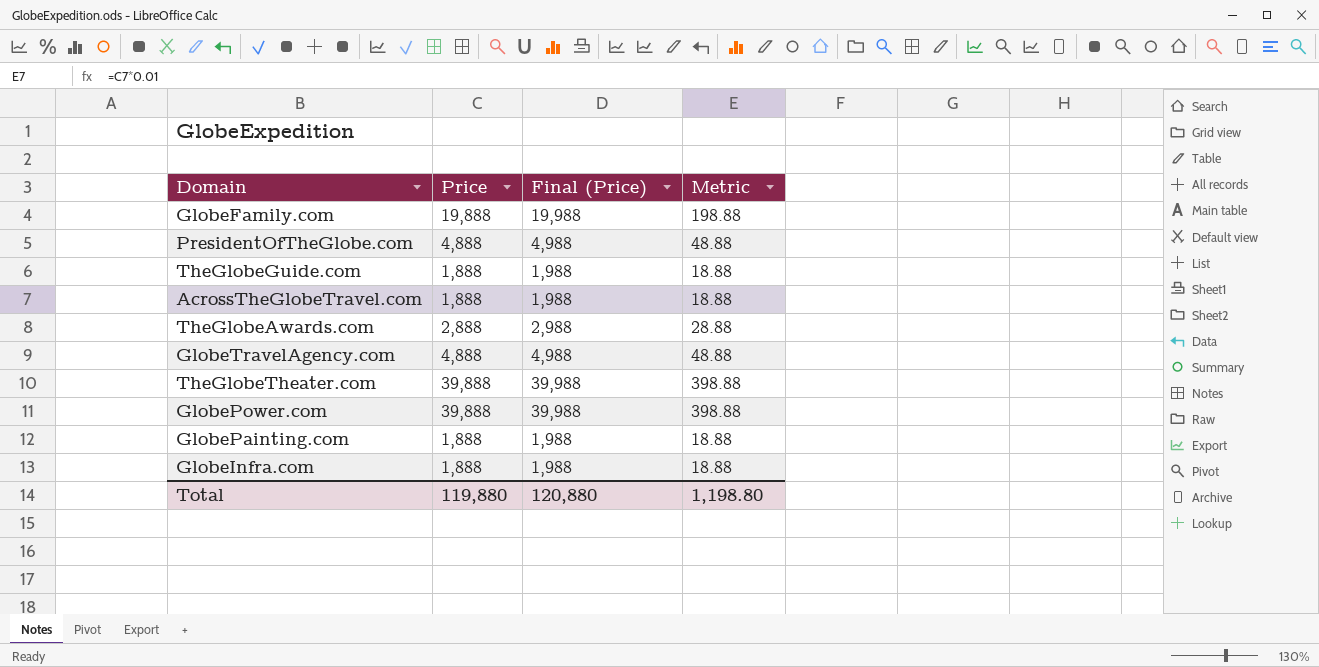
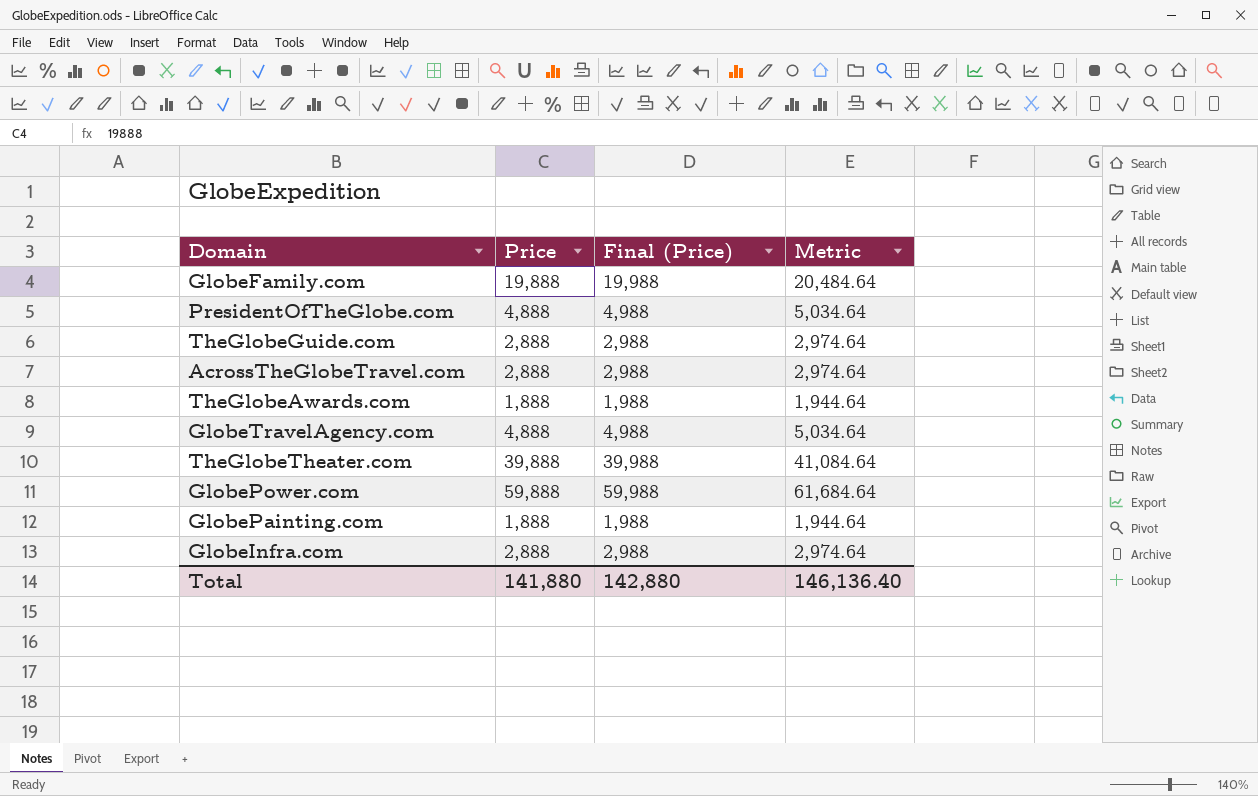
column Metric | formula: [Price] * 0.01 -> [Price] * 1.03
TheGlobeGuide.com | Price: 1,888 -> 2,888
TheGlobeGuide.com | Final (Price): 1,988 -> 2,988
AcrossTheGlobeTravel.com | Price: 1,888 -> 2,888
AcrossTheGlobeTravel.com | Final (Price): 1,988 -> 2,988
TheGlobeAwards.com | Price: 2,888 -> 1,888
TheGlobeAwards.com | Final (Price): 2,988 -> 1,988
GlobePower.com | Price: 39,888 -> 59,888
GlobePower.com | Final (Price): 39,988 -> 59,988
GlobeInfra.com | Price: 1,888 -> 2,888
GlobeInfra.com | Final (Price): 1,988 -> 2,988
Total | Price: 119,880 -> 141,880
Total | Final (Price): 120,880 -> 142,880
Total | Metric: 1,198.80 -> 146,136.40

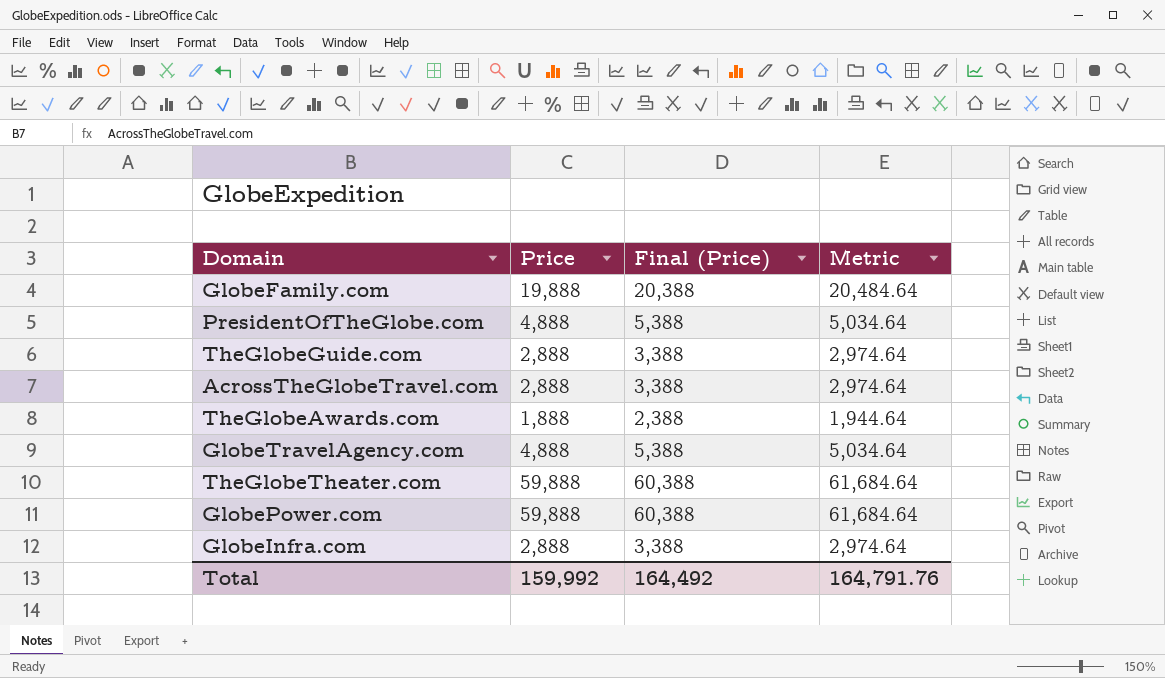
column Final (Price) | formula: [Price] + 100 -> [Price] + 500
row GlobePainting.com: 1,888 | 1,988 | 1,944.64 -> none
TheGlobeTheater.com | Price: 39,888 -> 59,888
TheGlobeTheater.com | Metric: 41,084.64 -> 61,684.64
Total | Price: 141,880 -> 159,992
Total | Final (Price): 142,880 -> 164,492
Total | Metric: 146,136.40 -> 164,791.76

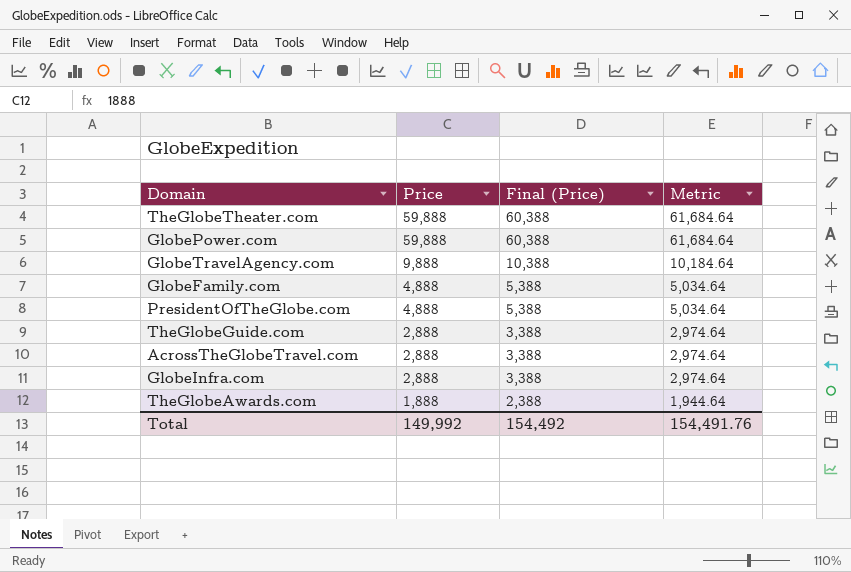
row order: none -> Price descending
GlobeTravelAgency.com | Price: 4,888 -> 9,888
GlobeTravelAgency.com | Final (Price): 5,388 -> 10,388
GlobeTravelAgency.com | Metric: 5,034.64 -> 10,184.64
GlobeFamily.com | Price: 19,888 -> 4,888
GlobeFamily.com | Final (Price): 20,388 -> 5,388
GlobeFamily.com | Metric: 20,484.64 -> 5,034.64
Total | Price: 159,992 -> 149,992
Total | Final (Price): 164,492 -> 154,492
Total | Metric: 164,791.76 -> 154,491.76

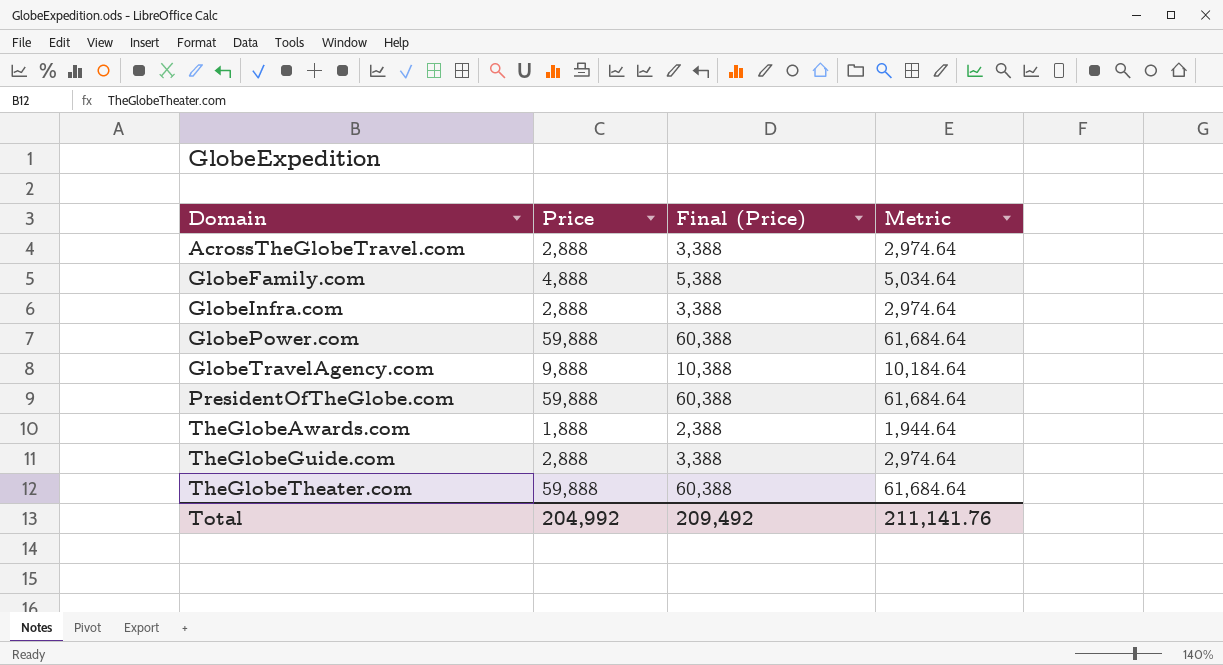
row order: Price descending -> Domain ascending
PresidentOfTheGlobe.com | Price: 4,888 -> 59,888
PresidentOfTheGlobe.com | Final (Price): 5,388 -> 60,388
PresidentOfTheGlobe.com | Metric: 5,034.64 -> 61,684.64
Total | Price: 149,992 -> 204,992
Total | Final (Price): 154,492 -> 209,492
Total | Metric: 154,491.76 -> 211,141.76

